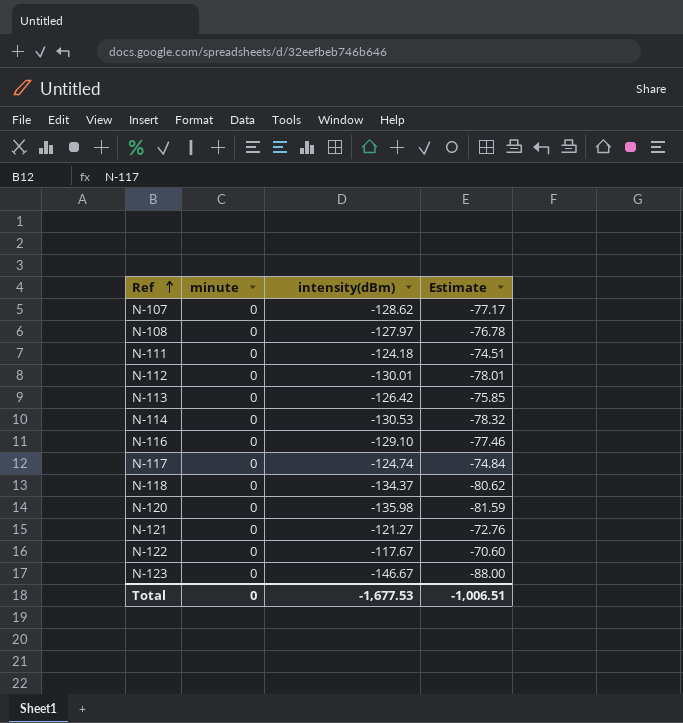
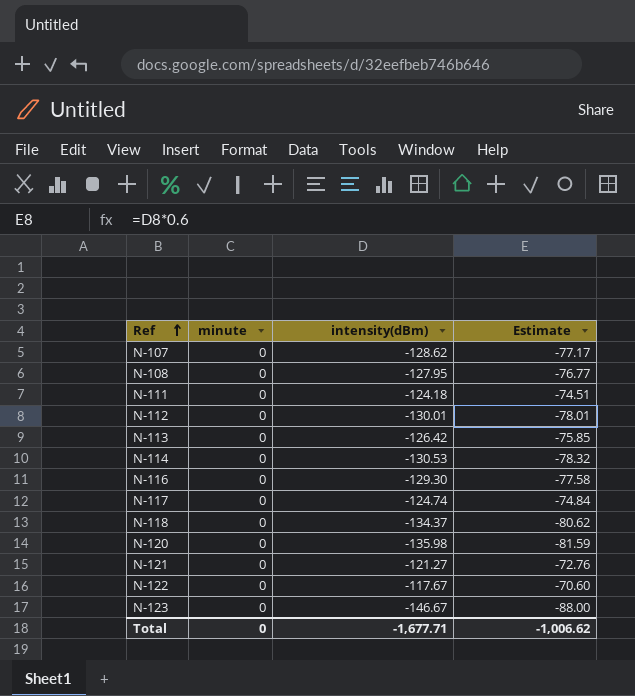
N-108 | intensity(dBm): -127.97 -> -127.95
N-108 | Estimate: -76.78 -> -76.77
N-116 | intensity(dBm): -129.10 -> -129.30
N-116 | Estimate: -77.46 -> -77.58
Total | intensity(dBm): -1,677.53 -> -1,677.71
Total | Estimate: -1,006.51 -> -1,006.62

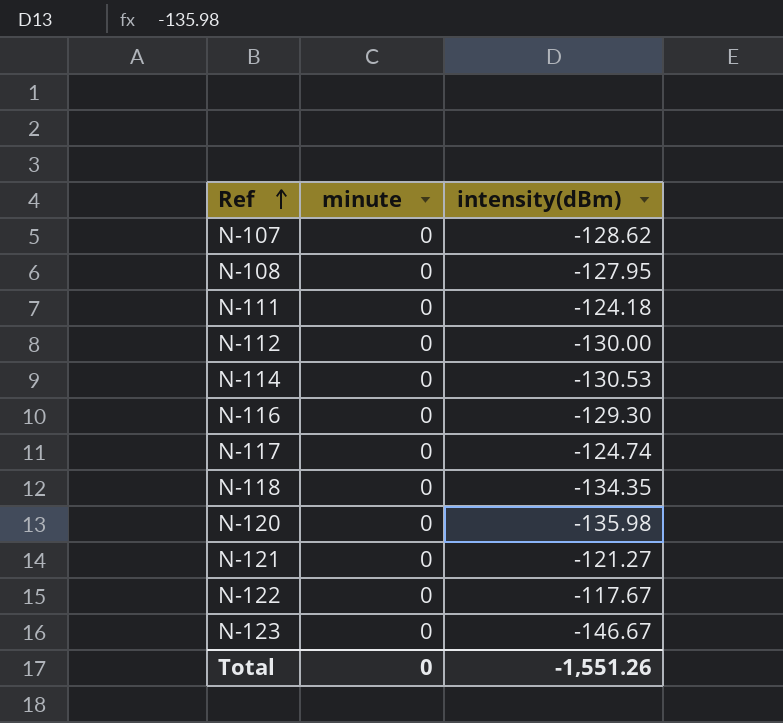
column Estimate | formula: [intensity(dBm)] * 0.6 -> none
row N-113: 0 | -126.42 | -75.85 -> none
N-112 | intensity(dBm): -130.01 -> -130.00
N-118 | intensity(dBm): -134.37 -> -134.35
Total | intensity(dBm): -1,677.71 -> -1,551.26

